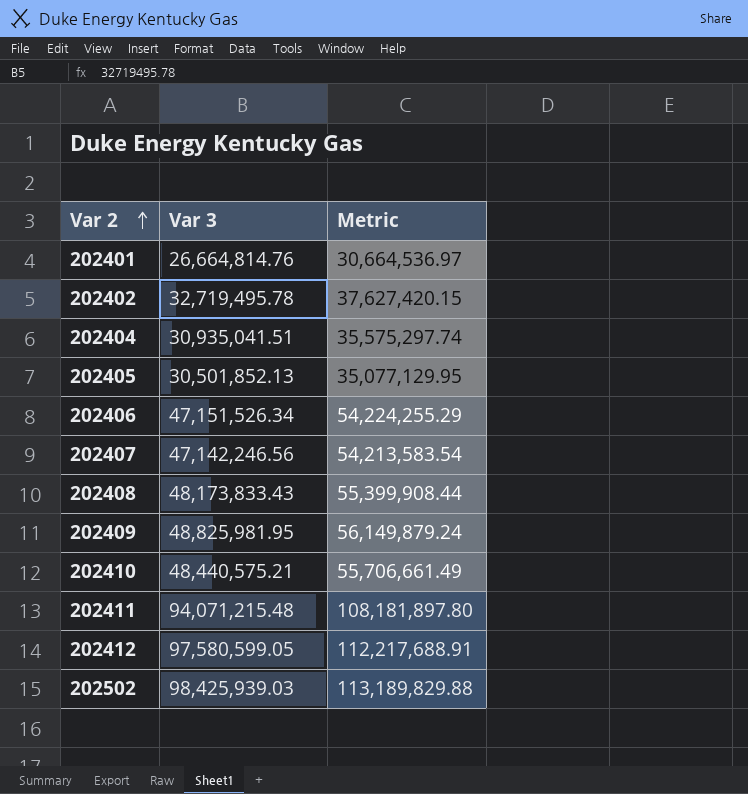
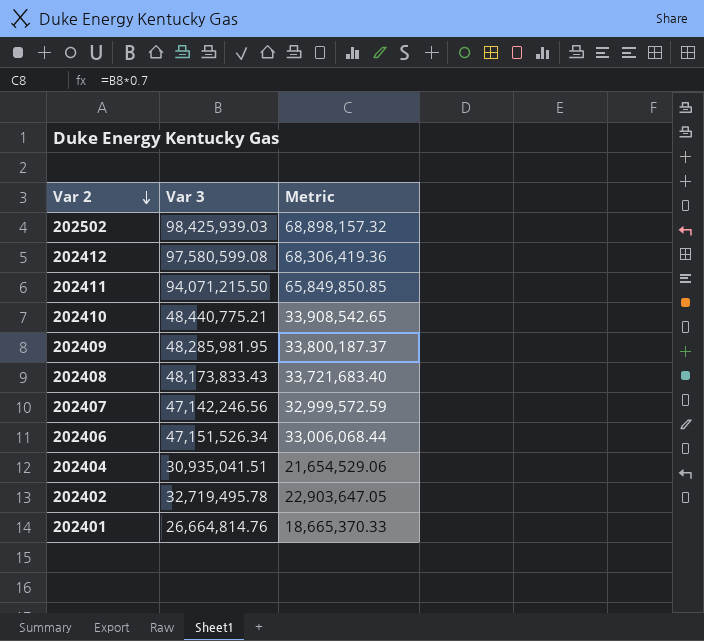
row order: Var 2 ascending -> Var 2 descending
column Metric | formula: [Var 3] * 1.15 -> [Var 3] * 0.7
row 202405: 30,501,852.13 | 35,077,129.95 -> none
202412 | Var 3: 97,580,599.05 -> 97,580,599.08
202411 | Var 3: 94,071,215.48 -> 94,071,215.50
202410 | Var 3: 48,440,575.21 -> 48,440,775.21
202409 | Var 3: 48,825,981.95 -> 48,285,981.95

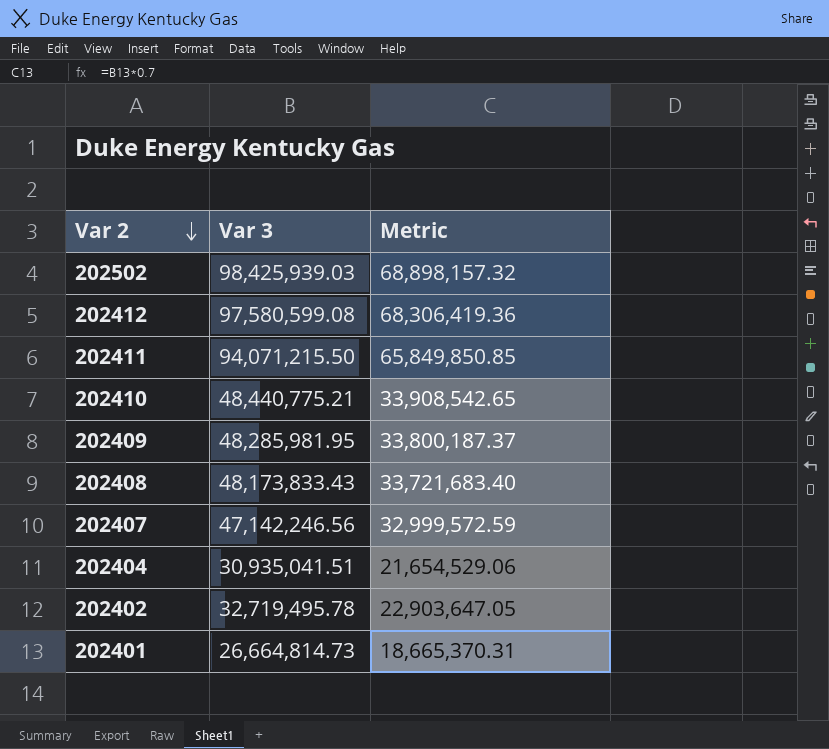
row 202406: 47,151,526.34 | 33,006,068.44 -> none
202401 | Var 3: 26,664,814.76 -> 26,664,814.73
202401 | Metric: 18,665,370.33 -> 18,665,370.31

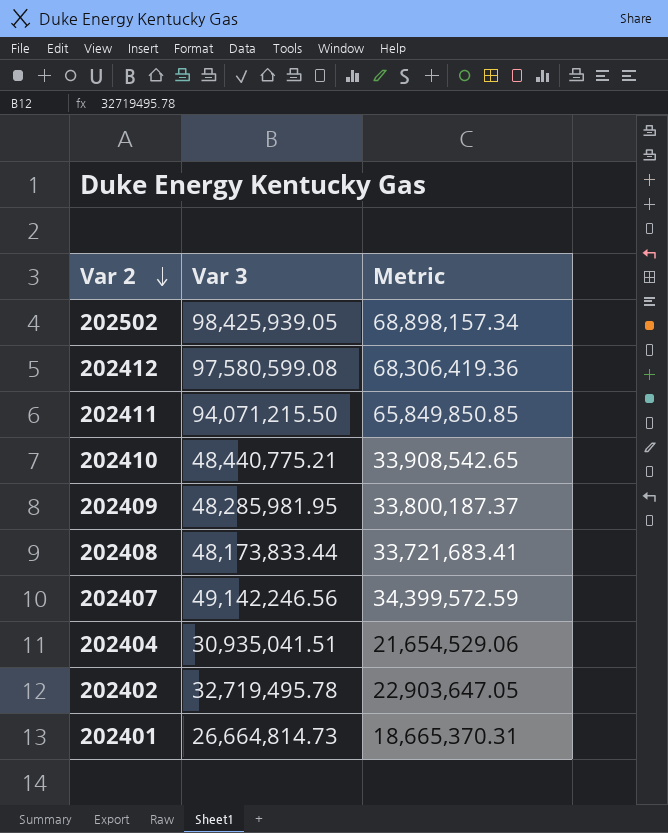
202502 | Var 3: 98,425,939.03 -> 98,425,939.05
202502 | Metric: 68,898,157.32 -> 68,898,157.34
202408 | Var 3: 48,173,833.43 -> 48,173,833.44
202408 | Metric: 33,721,683.40 -> 33,721,683.41
202407 | Var 3: 47,142,246.56 -> 49,142,246.56
202407 | Metric: 32,999,572.59 -> 34,399,572.59

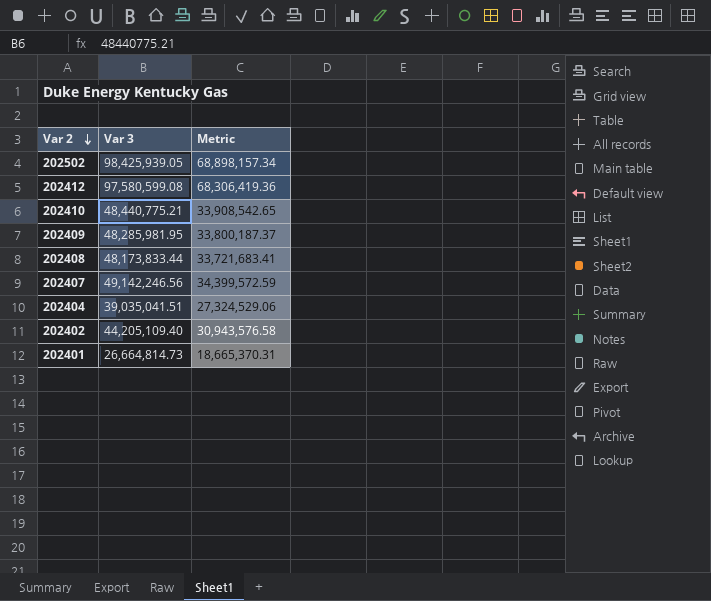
row 202411: 94,071,215.50 | 65,849,850.85 -> none
202404 | Var 3: 30,935,041.51 -> 39,035,041.51
202404 | Metric: 21,654,529.06 -> 27,324,529.06
202402 | Var 3: 32,719,495.78 -> 44,205,109.40
202402 | Metric: 22,903,647.05 -> 30,943,576.58

